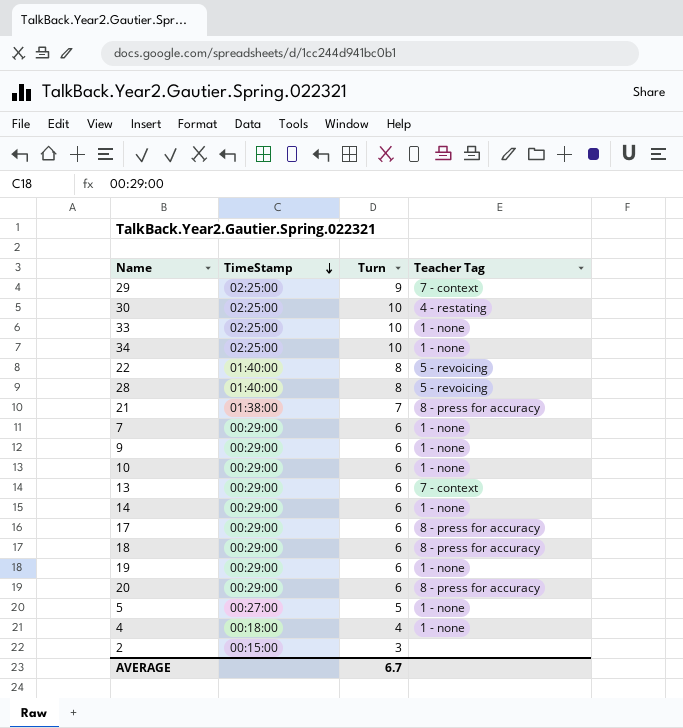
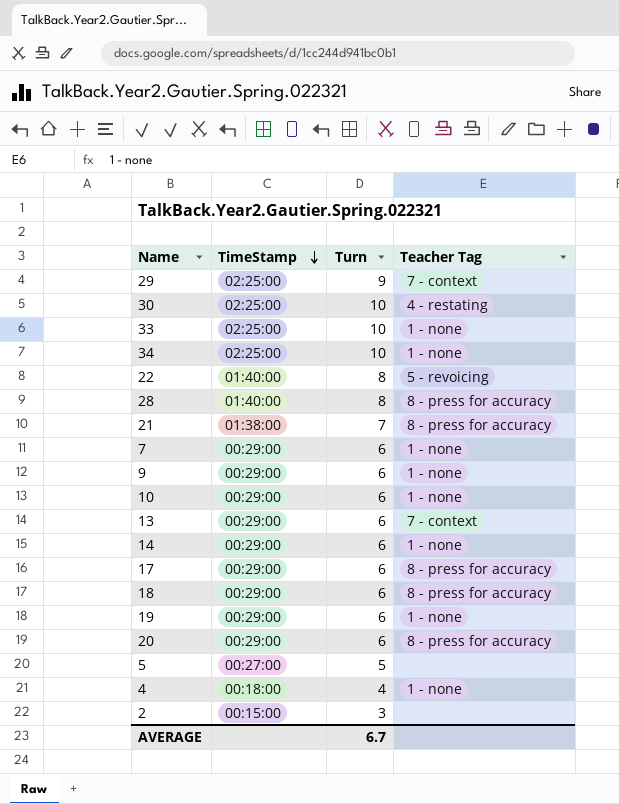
28 | Teacher Tag: 5 - revoicing -> 8 - press for accuracy
5 | Teacher Tag: 1 - none -> none

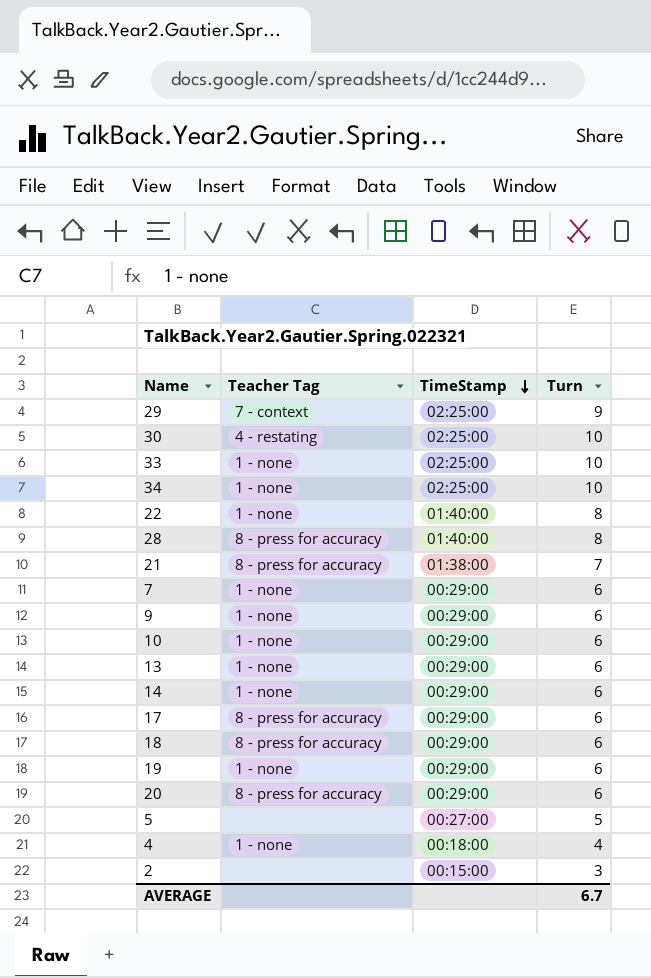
column Teacher Tag | position: 4 -> 2
22 | Teacher Tag: 5 - revoicing -> 1 - none
13 | Teacher Tag: 7 - context -> 1 - none

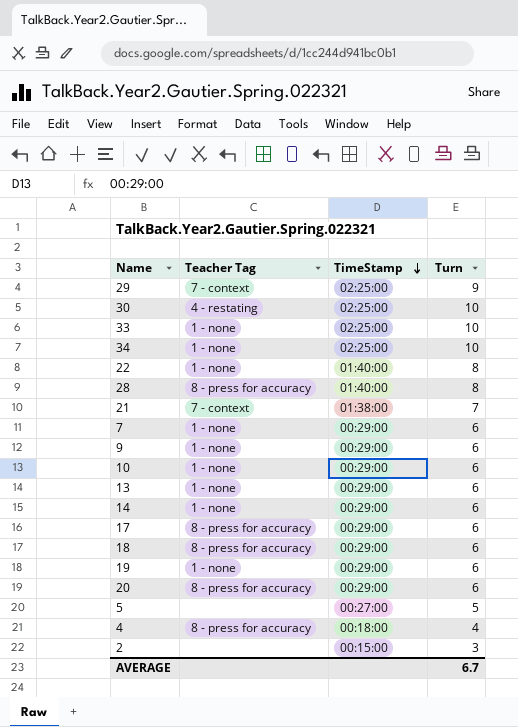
21 | Teacher Tag: 8 - press for accuracy -> 7 - context
4 | Teacher Tag: 1 - none -> 8 - press for accuracy

